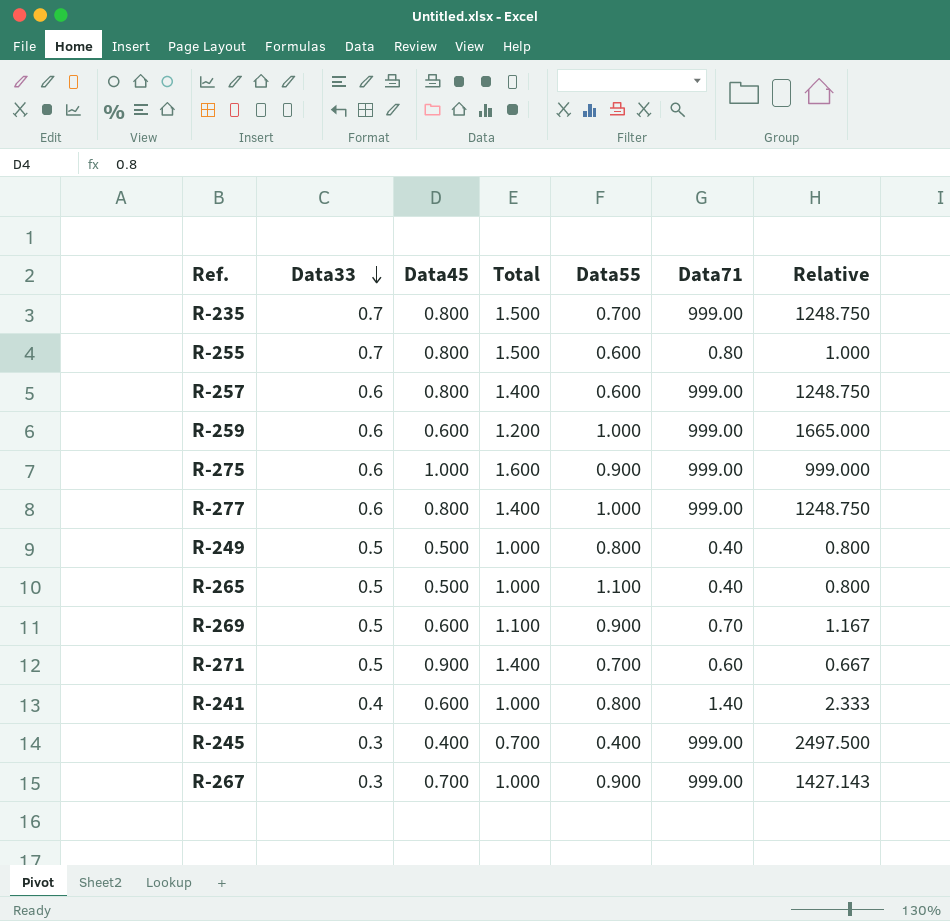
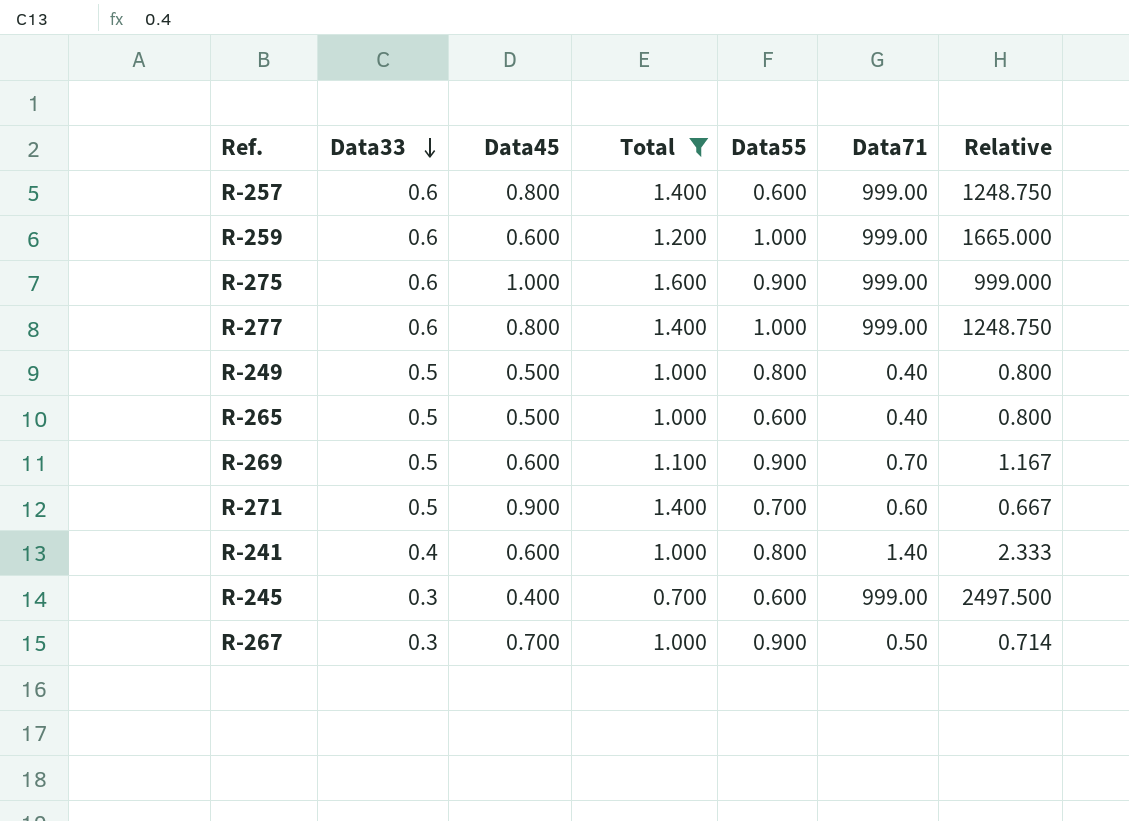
filter: none -> Total != 1.500
R-265 | Data55: 1.100 -> 0.600
R-245 | Data55: 0.400 -> 0.600
R-267 | Data71: 999.00 -> 0.50
R-267 | Relative: 1427.143 -> 0.714

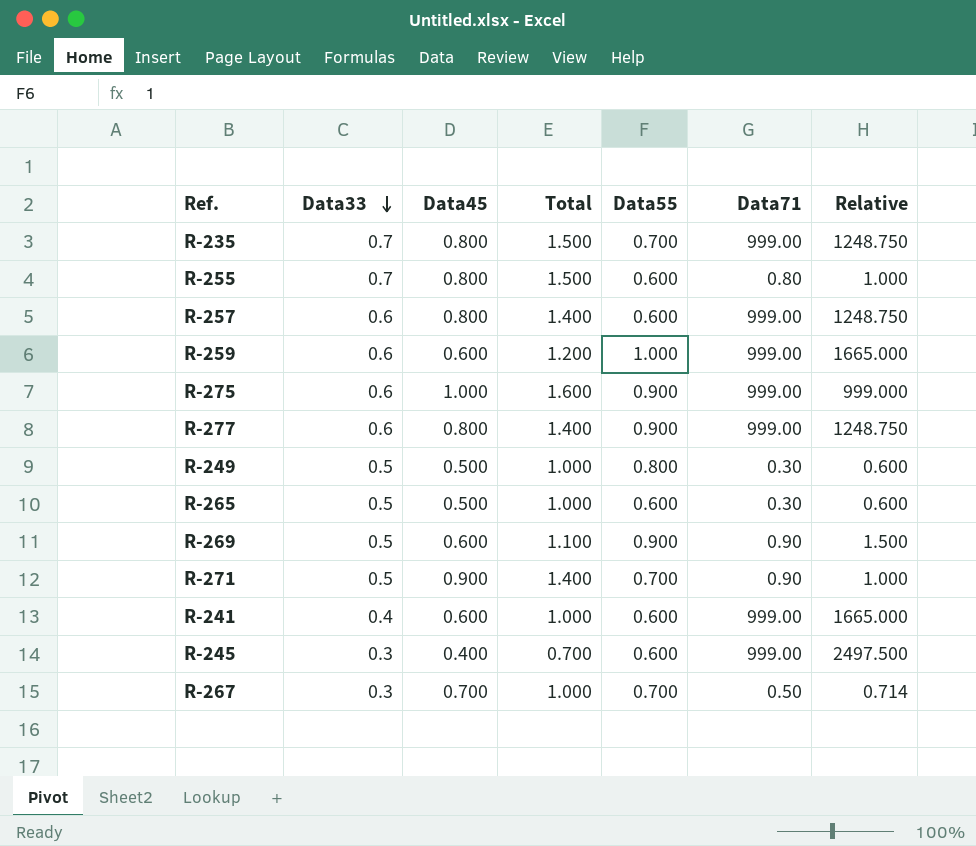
filter: Total != 1.500 -> none
R-277 | Data55: 1.000 -> 0.900
R-249 | Data71: 0.40 -> 0.30
R-249 | Relative: 0.800 -> 0.600
R-265 | Data71: 0.40 -> 0.30
R-265 | Relative: 0.800 -> 0.600
R-269 | Data71: 0.70 -> 0.90
R-269 | Relative: 1.167 -> 1.500
R-271 | Data71: 0.60 -> 0.90
R-271 | Relative: 0.667 -> 1.000
R-241 | Data55: 0.800 -> 0.600
R-241 | Data71: 1.40 -> 999.00
R-241 | Relative: 2.333 -> 1665.000
R-267 | Data55: 0.900 -> 0.700

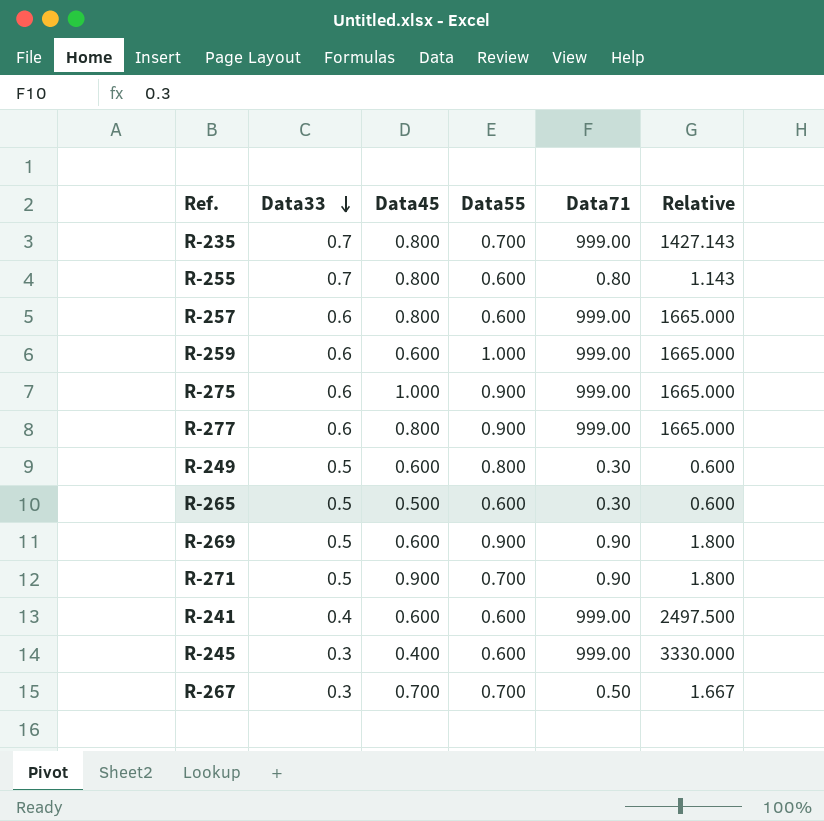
column Total | formula: [Data33] + [Data45] -> none
column Relative | formula: [Data71] / [Data45] -> [Data71] / [Data33]
R-249 | Data45: 0.500 -> 0.600

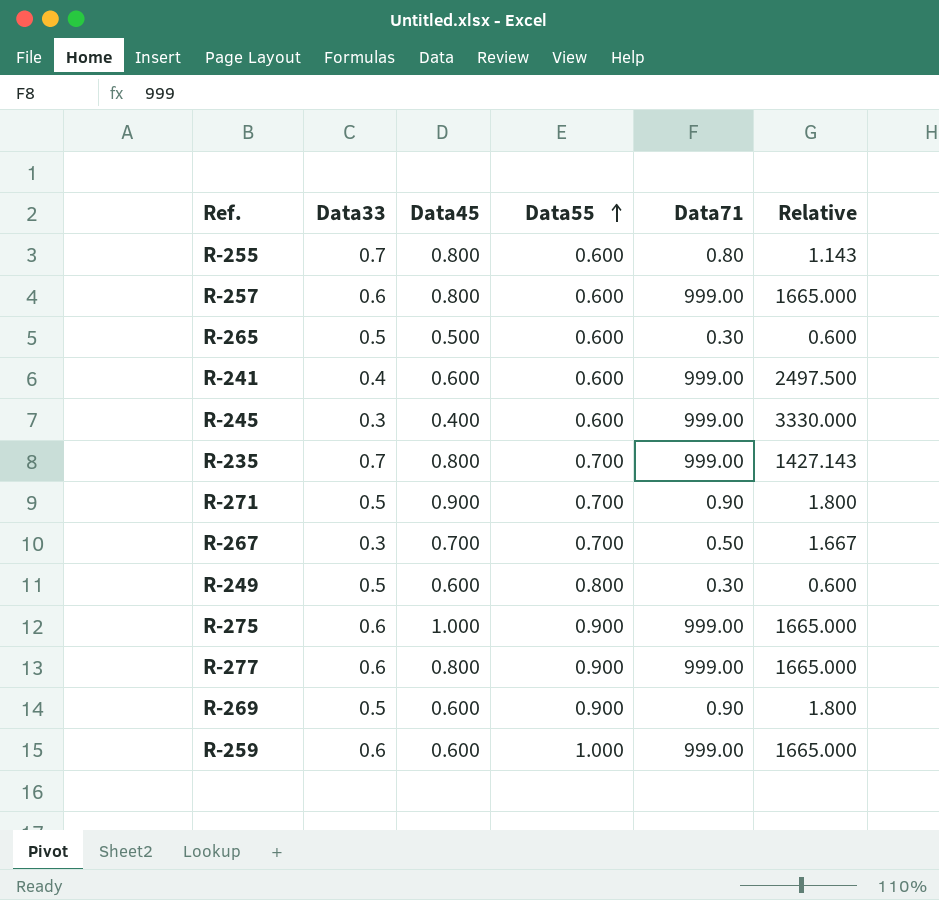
row order: Data33 descending -> Data55 ascending

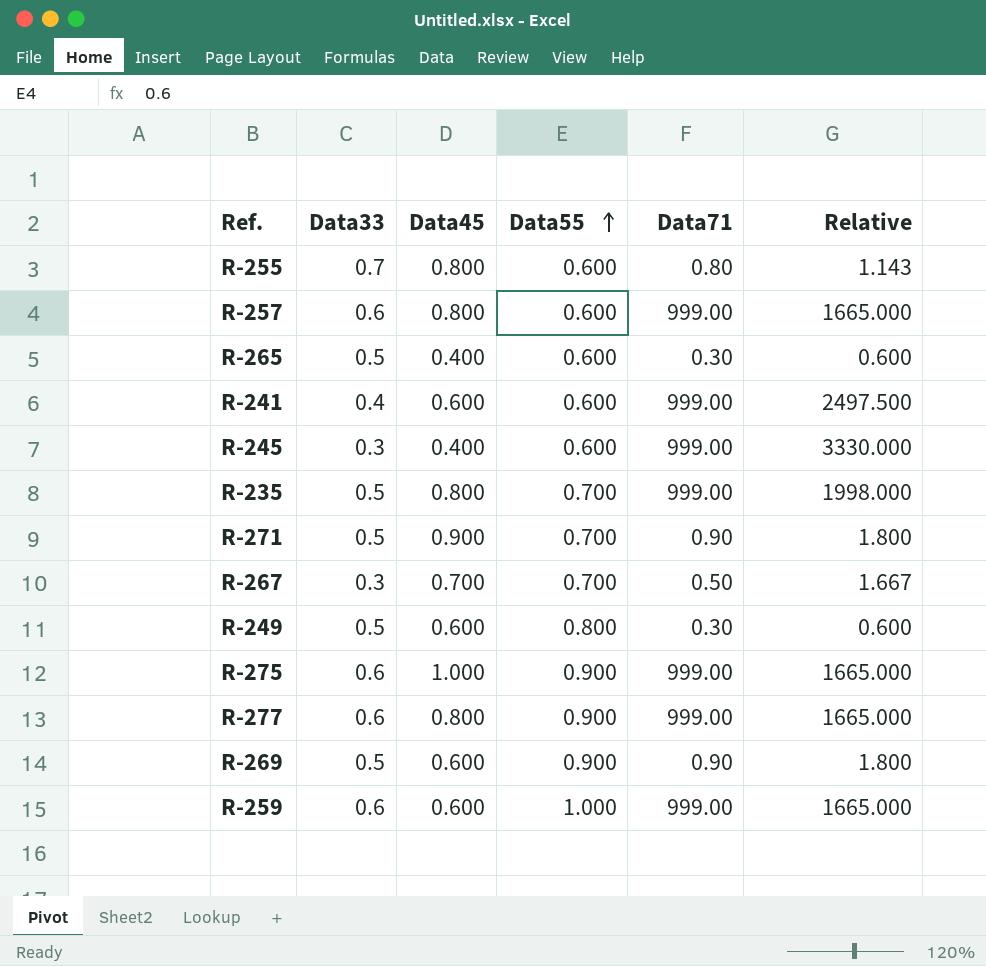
R-265 | Data45: 0.500 -> 0.400
R-235 | Data33: 0.7 -> 0.5
R-235 | Relative: 1427.143 -> 1998.000

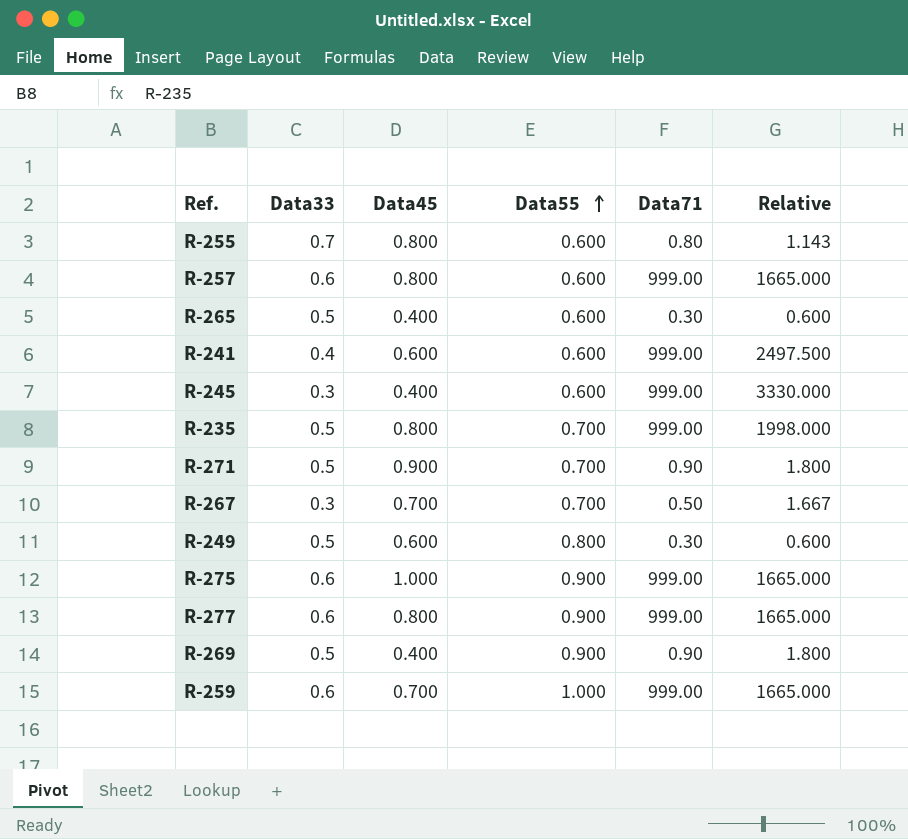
R-269 | Data45: 0.600 -> 0.400
R-259 | Data45: 0.600 -> 0.700

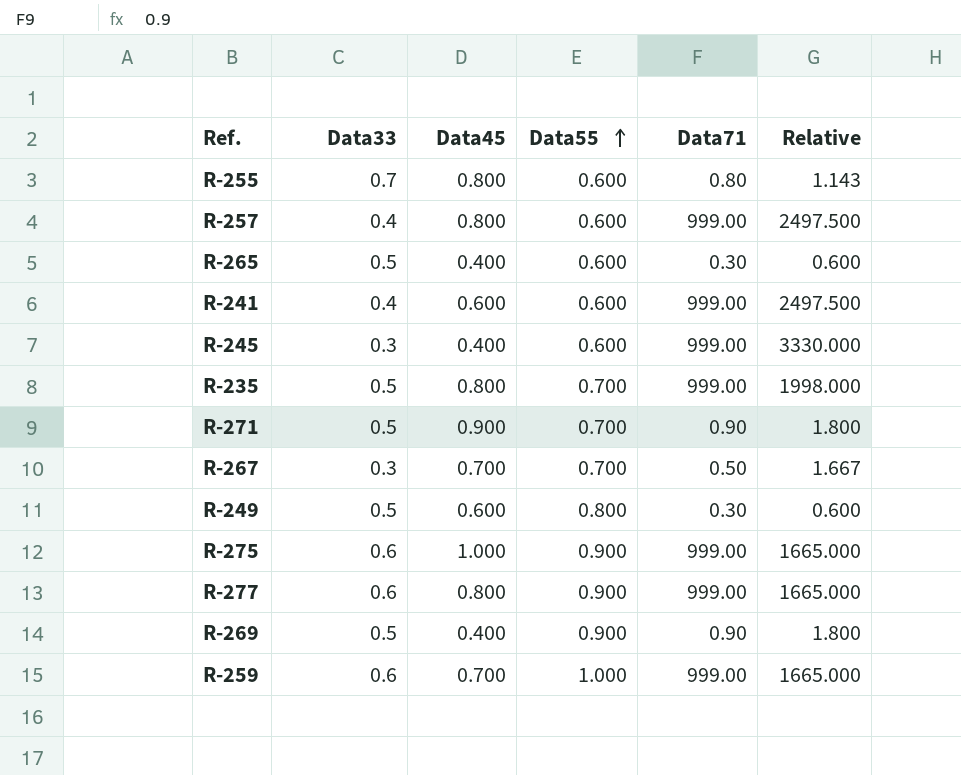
R-257 | Data33: 0.6 -> 0.4
R-257 | Relative: 1665.000 -> 2497.500

